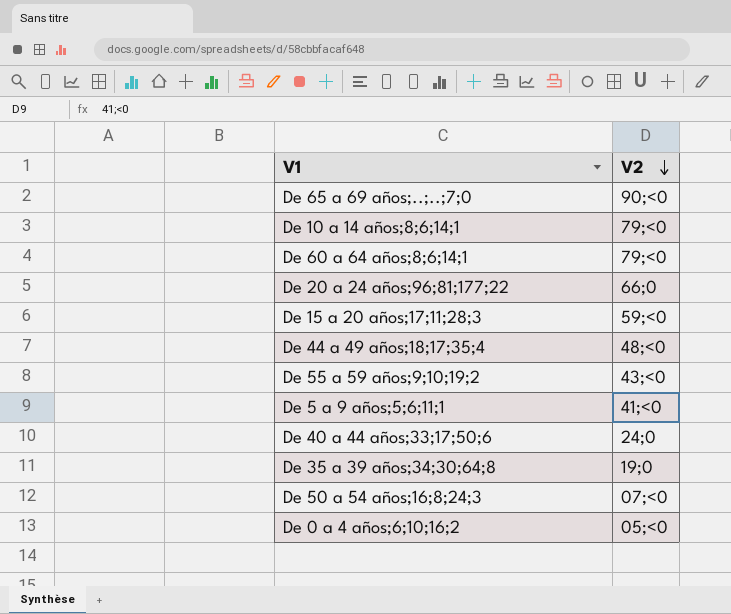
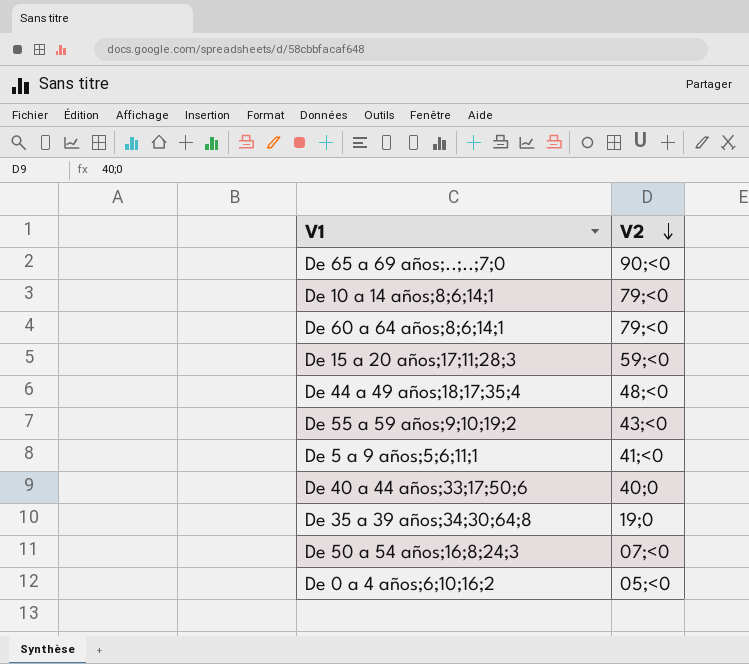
row De 20 a 24 años;96;81;177;22: 66;0 -> none
De 40 a 44 años;33;17;50;6 | V2: 24;0 -> 40;0

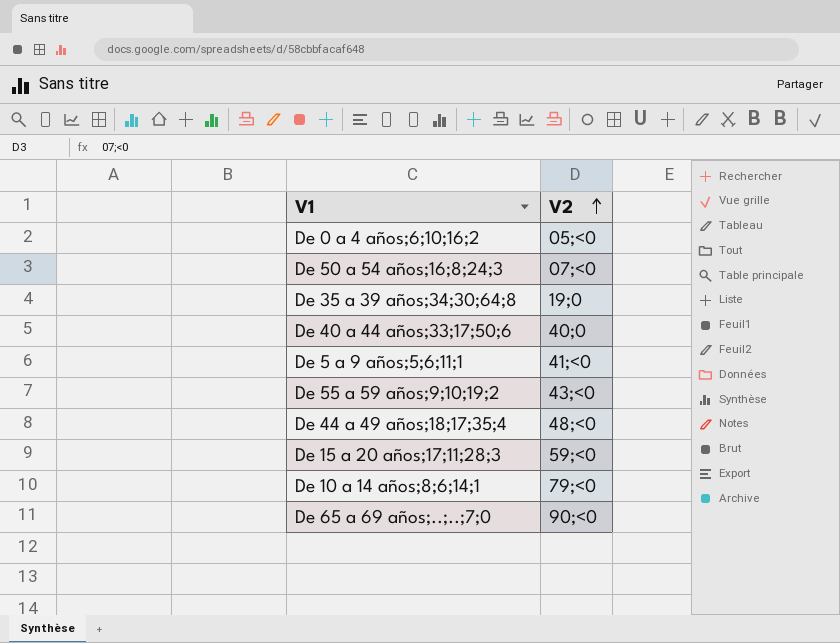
row order: V2 descending -> V2 ascending
row De 60 a 64 años;8;6;14;1: 79;<0 -> none

